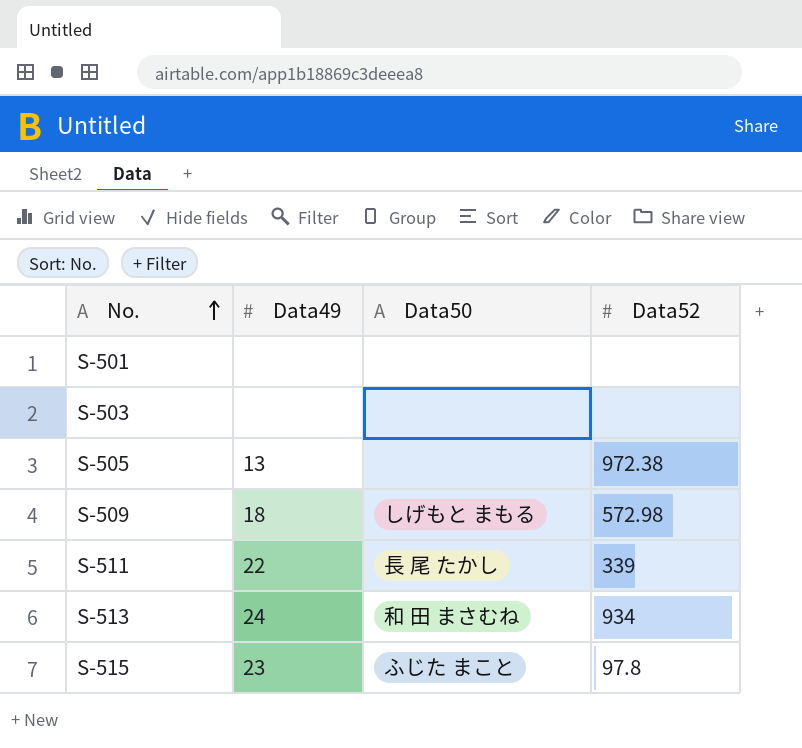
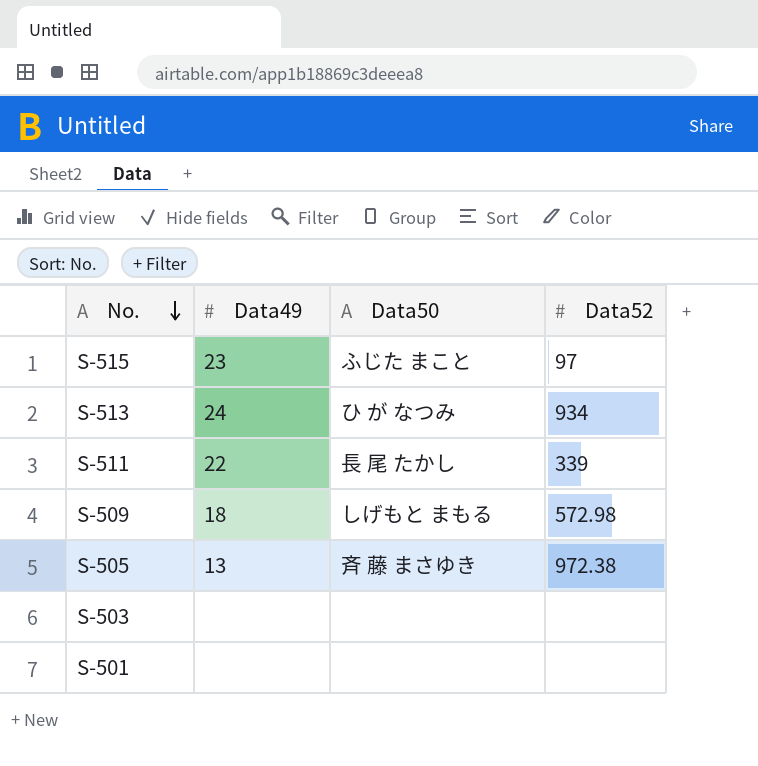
row order: No. ascending -> No. descending
S-515 | Data52: 97.8 -> 97
S-513 | Data50: 和 田 まさむね -> ひ が なつみ
S-505 | Data50: none -> 斉 藤 まさゆき

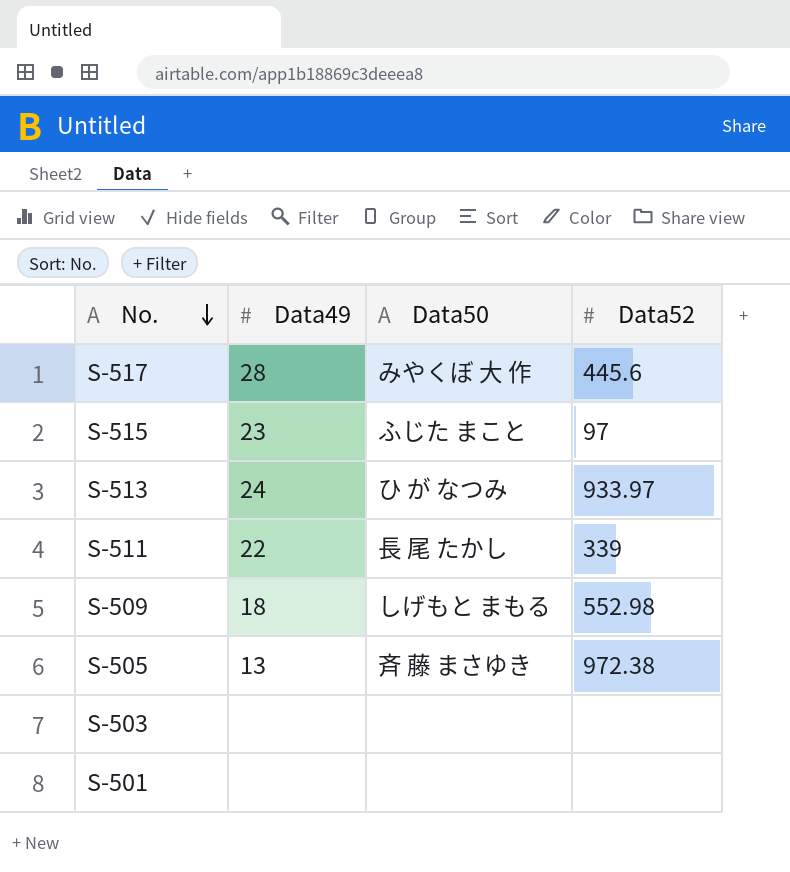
row S-517: none -> 28 | みやくぼ 大 作 | 445.6
S-513 | Data52: 934 -> 933.97
S-509 | Data52: 572.98 -> 552.98

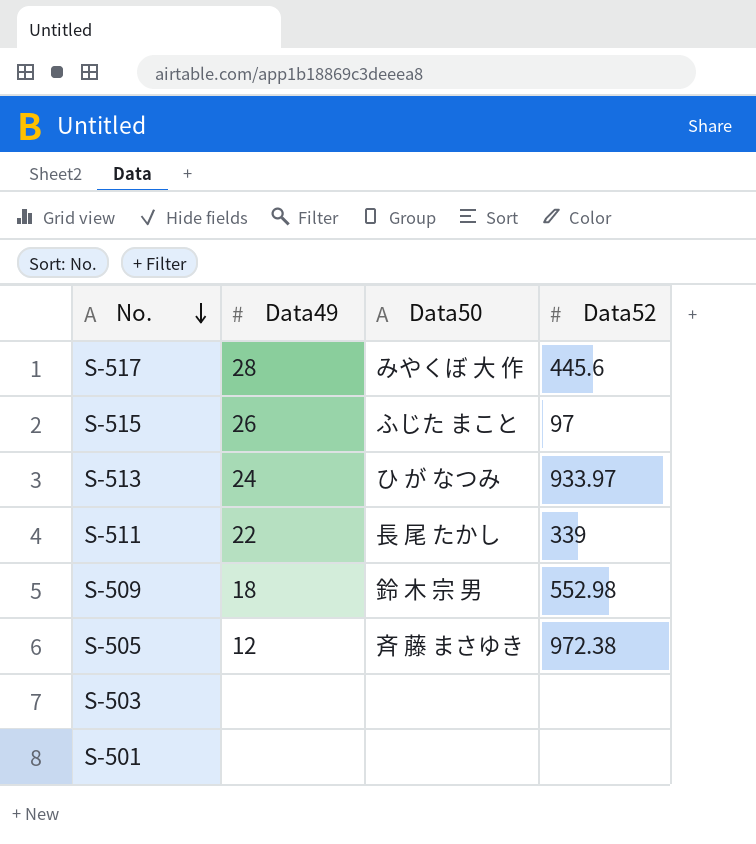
S-515 | Data49: 23 -> 26
S-509 | Data50: しげもと まもる -> 鈴 木 宗 男
S-505 | Data49: 13 -> 12

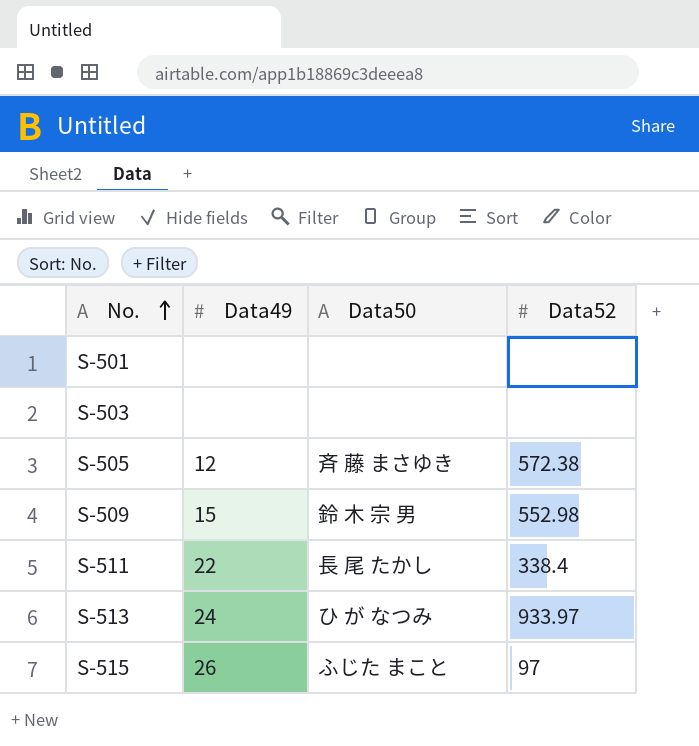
row order: No. descending -> No. ascending
row S-517: 28 | みやくぼ 大 作 | 445.6 -> none
S-505 | Data52: 972.38 -> 572.38
S-509 | Data49: 18 -> 15
S-511 | Data52: 339 -> 338.4

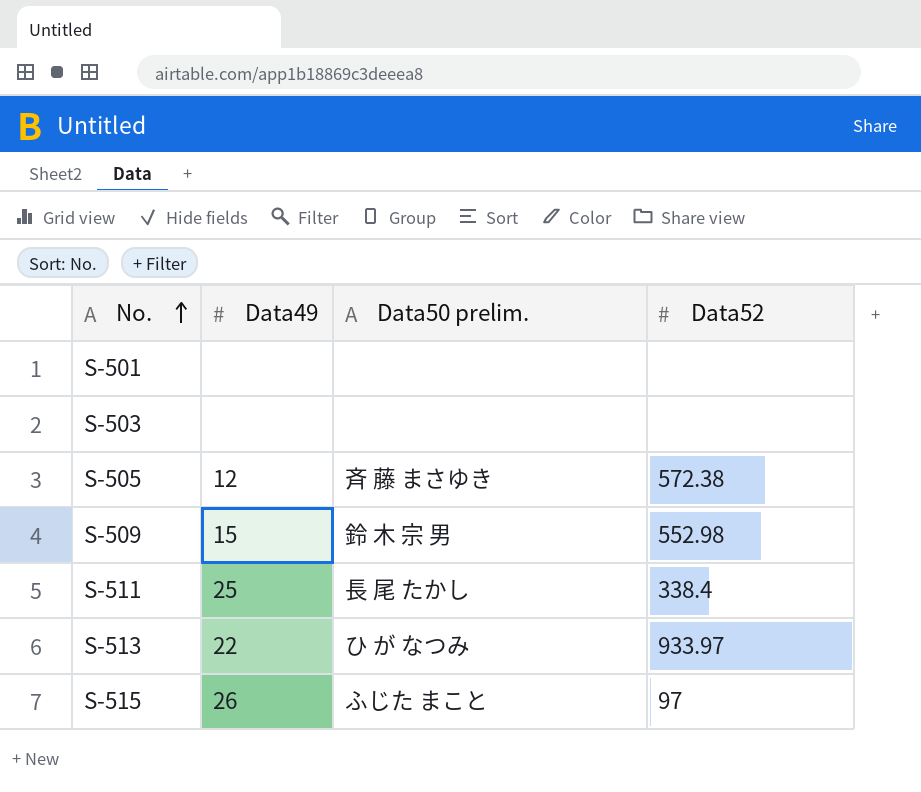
column name: Data50 -> Data50 prelim.
S-511 | Data49: 22 -> 25
S-513 | Data49: 24 -> 22

